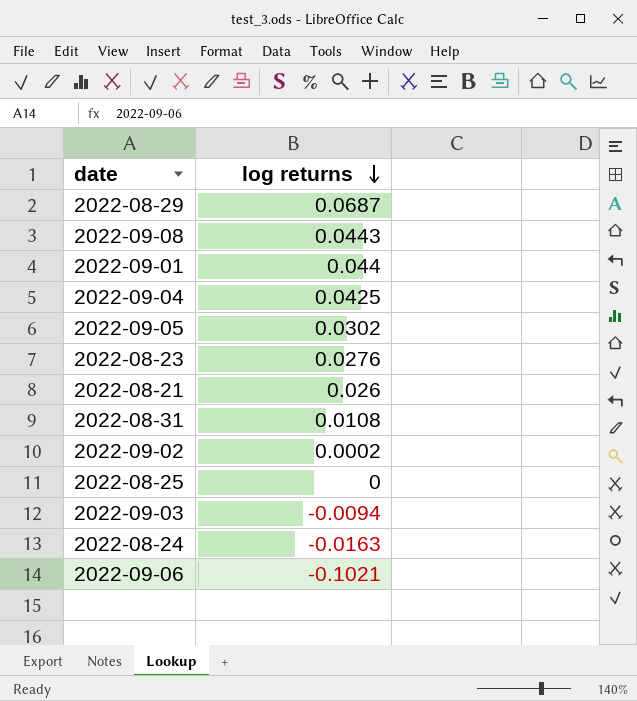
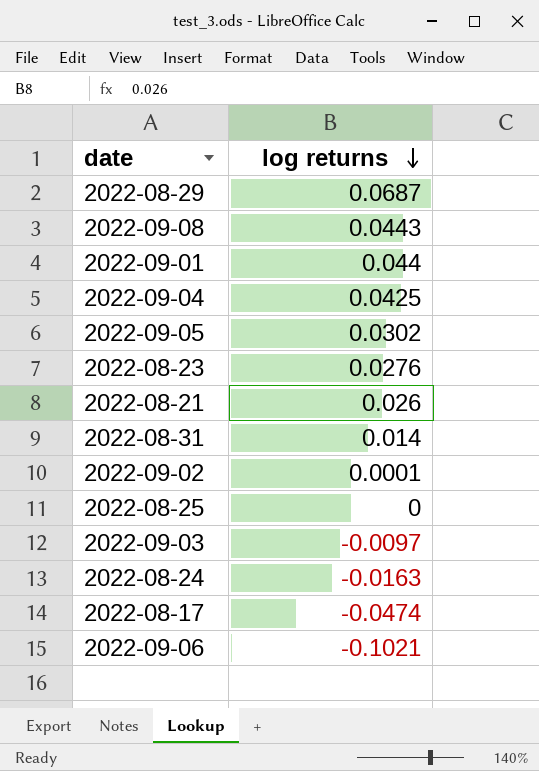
2022-08-31 | log returns: 0.0108 -> 0.014
2022-09-02 | log returns: 0.0002 -> 0.0001
2022-09-03 | log returns: -0.0094 -> -0.0097
row 2022-08-17: none -> -0.0474

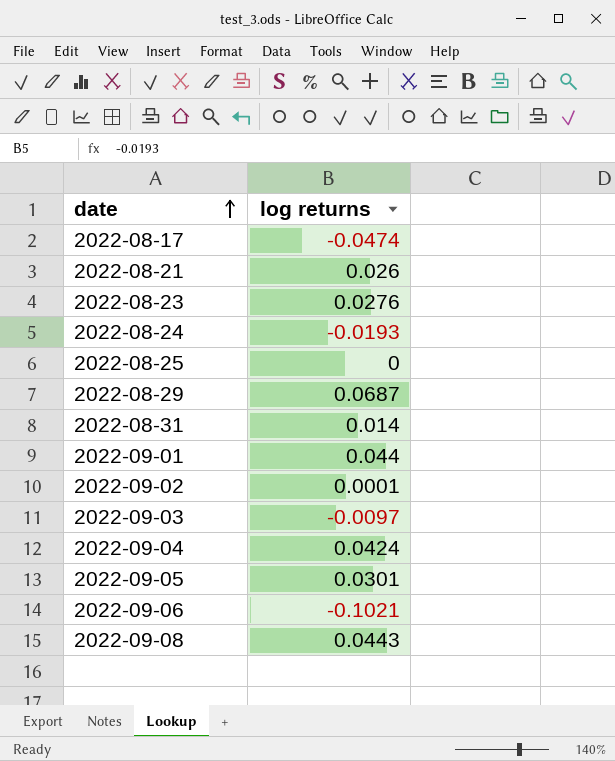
row order: log returns descending -> date ascending
2022-08-24 | log returns: -0.0163 -> -0.0193
2022-09-04 | log returns: 0.0425 -> 0.0424
2022-09-05 | log returns: 0.0302 -> 0.0301

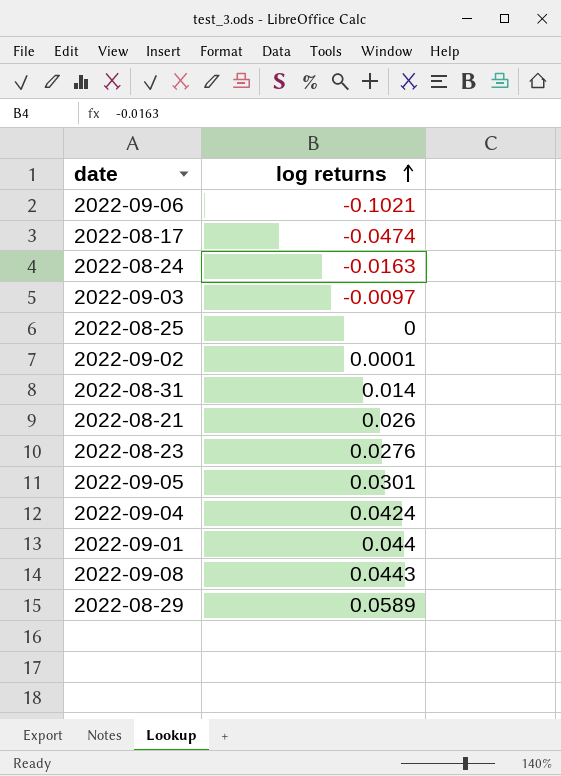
row order: date ascending -> log returns ascending
2022-08-24 | log returns: -0.0193 -> -0.0163
2022-08-29 | log returns: 0.0687 -> 0.0589

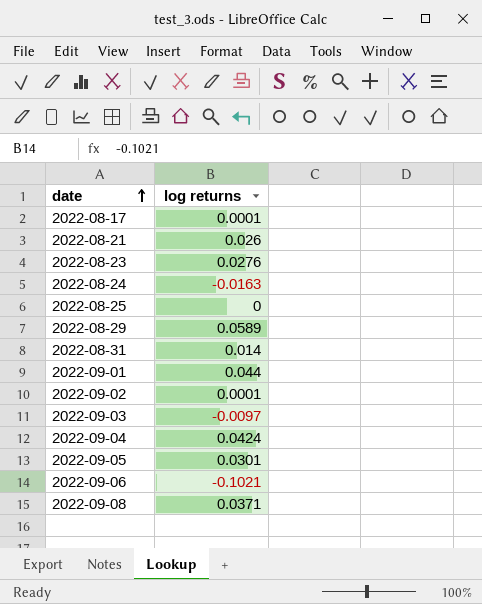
row order: log returns ascending -> date ascending
2022-08-17 | log returns: -0.0474 -> 0.0001
2022-09-08 | log returns: 0.0443 -> 0.0371

